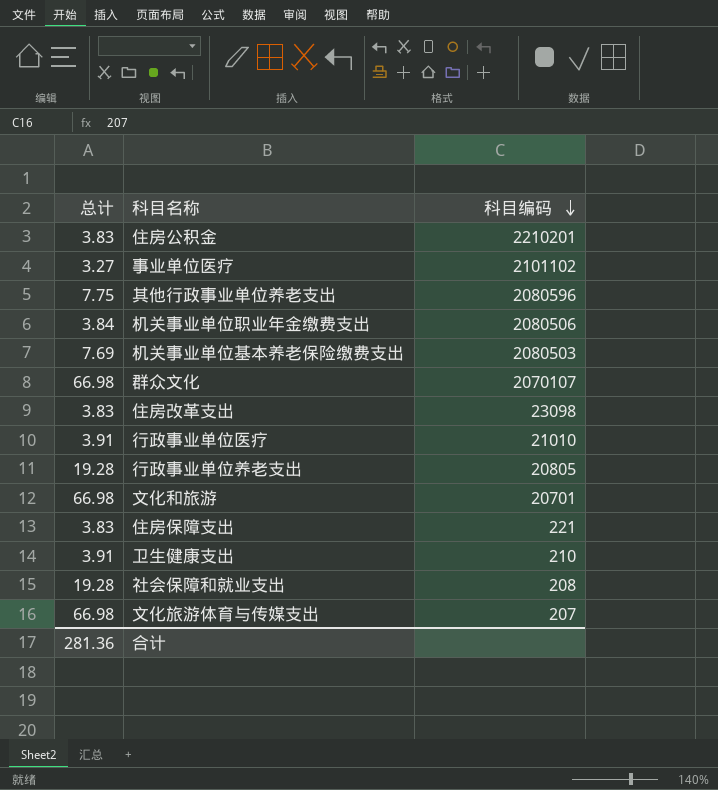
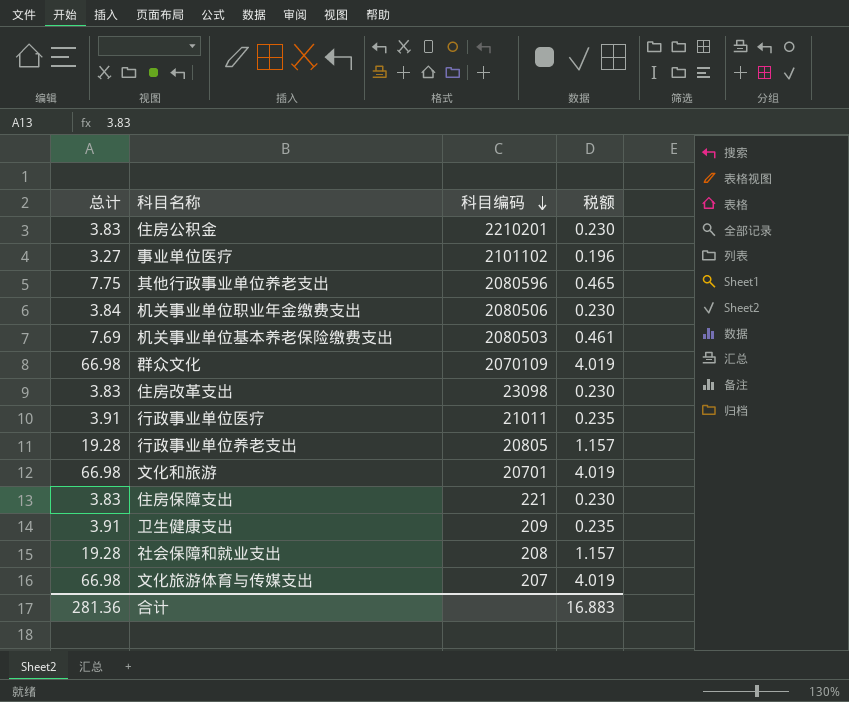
column 税额 | formula: none -> [总计] * 0.06
群众文化 | 科目编码: 2070107 -> 2070109
行政事业单位医疗 | 科目编码: 21010 -> 21011
卫生健康支出 | 科目编码: 210 -> 209

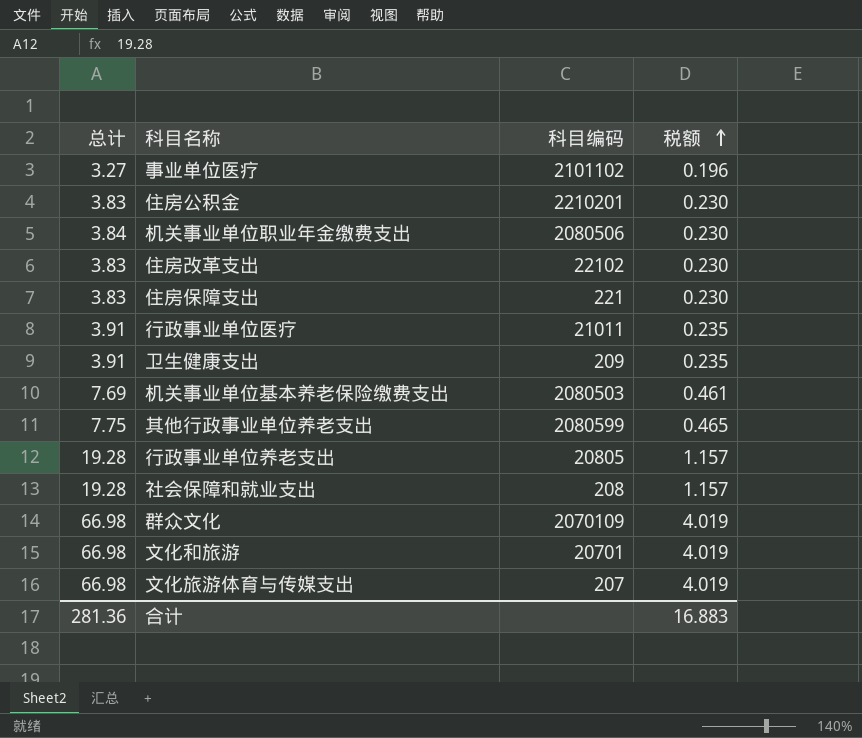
row order: 科目编码 descending -> 税额 ascending
住房改革支出 | 科目编码: 23098 -> 22102
其他行政事业单位养老支出 | 科目编码: 2080596 -> 2080599

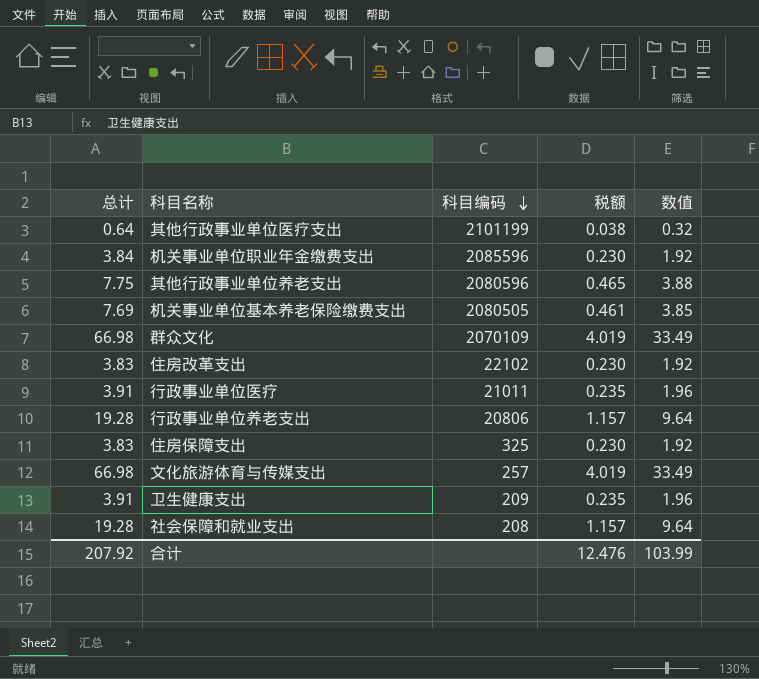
row order: 税额 ascending -> 科目编码 descending
column 数值 | formula: none -> [总计] * 0.5
row 事业单位医疗: 3.27 | 2101102 | 0.196 -> none
row 住房公积金: 3.83 | 2210201 | 0.230 -> none
row 文化和旅游: 66.98 | 20701 | 4.019 -> none
row 其他行政事业单位医疗支出: none -> 0.64 | 2101199 | 0.038 | 0.32
机关事业单位职业年金缴费支出 | 科目编码: 2080506 -> 2085596
其他行政事业单位养老支出 | 科目编码: 2080599 -> 2080596
机关事业单位基本养老保险缴费支出 | 科目编码: 2080503 -> 2080505
行政事业单位养老支出 | 科目编码: 20805 -> 20806
住房保障支出 | 科目编码: 221 -> 325
文化旅游体育与传媒支出 | 科目编码: 207 -> 257
合计 | 总计: 281.36 -> 207.92
合计 | 税额: 16.883 -> 12.476

